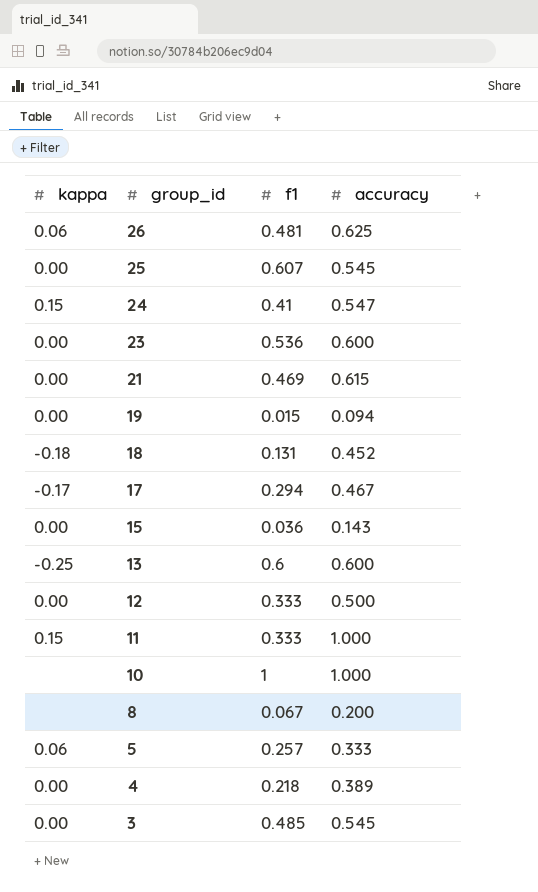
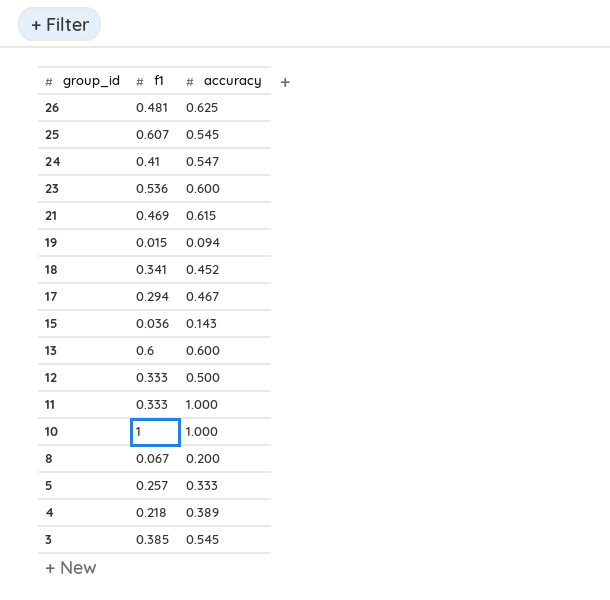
column kappa | position: 1 -> none
18 | f1: 0.131 -> 0.341
3 | f1: 0.485 -> 0.385

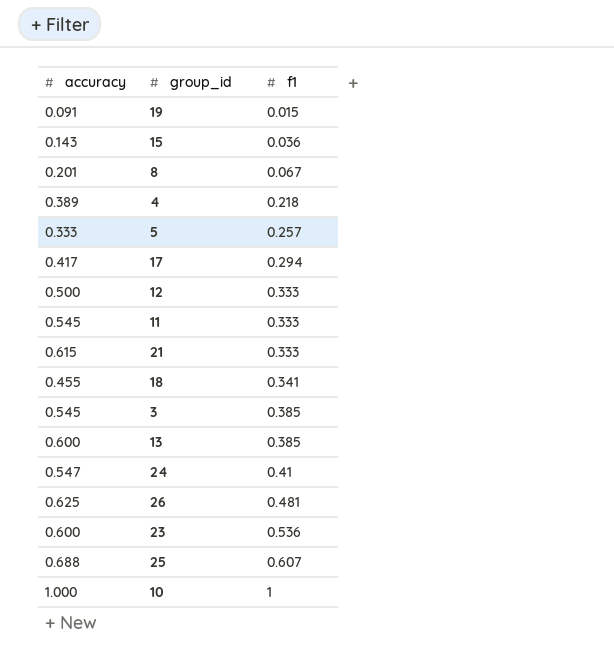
row order: group_id descending -> f1 ascending
column accuracy | position: 3 -> 1
19 | accuracy: 0.094 -> 0.091
8 | accuracy: 0.200 -> 0.201
17 | accuracy: 0.467 -> 0.417
11 | accuracy: 1.000 -> 0.545
21 | f1: 0.469 -> 0.333
18 | accuracy: 0.452 -> 0.455
13 | f1: 0.6 -> 0.385
25 | accuracy: 0.545 -> 0.688

